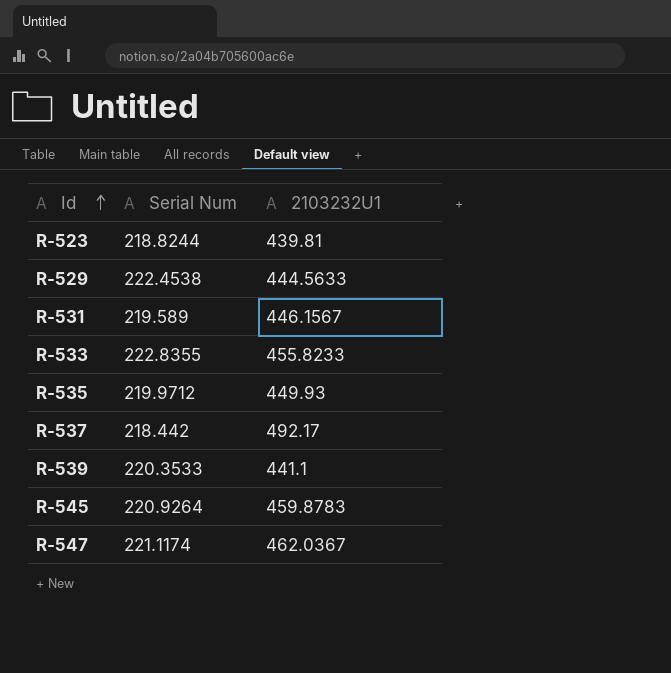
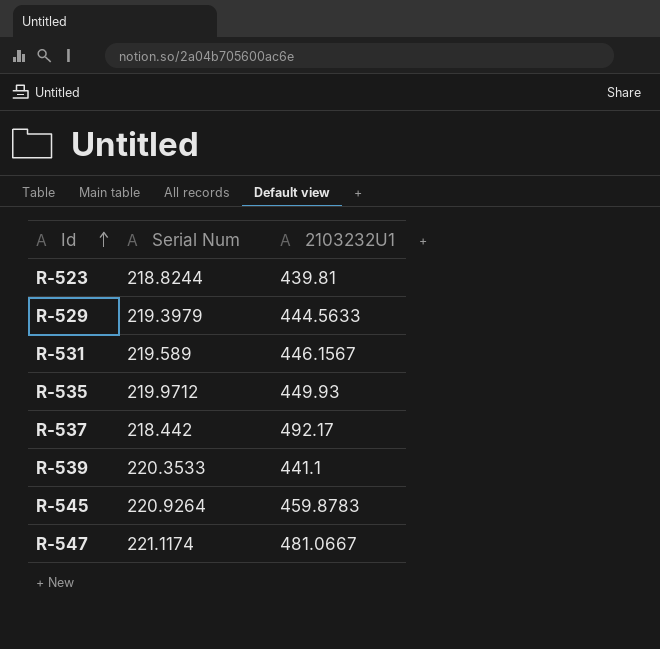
row R-533: 222.8355 | 455.8233 -> none
R-529 | Serial Num: 222.4538 -> 219.3979
R-547 | 2103232U1: 462.0367 -> 481.0667

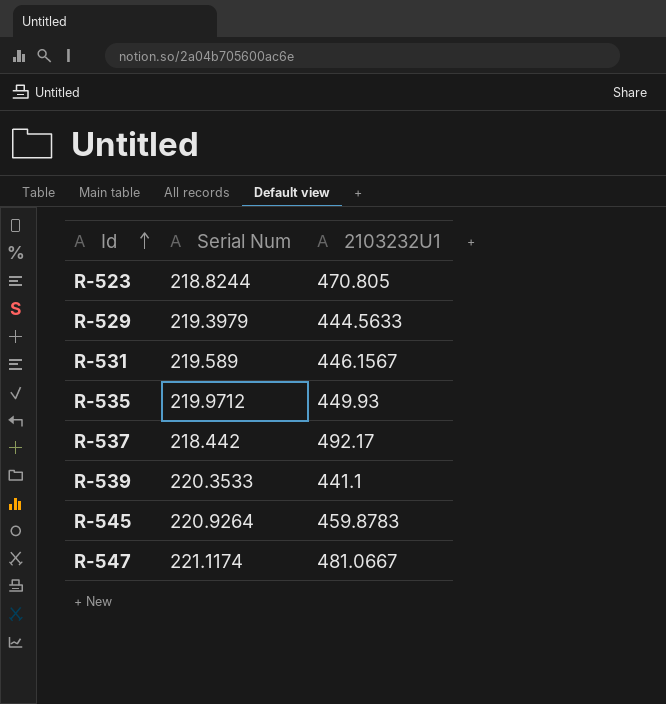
R-523 | 2103232U1: 439.81 -> 470.805

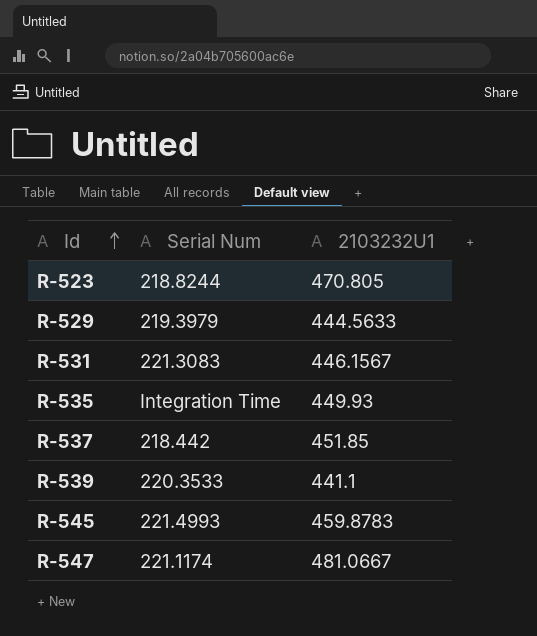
R-531 | Serial Num: 219.589 -> 221.3083
R-535 | Serial Num: 219.9712 -> Integration Time
R-537 | 2103232U1: 492.17 -> 451.85
R-545 | Serial Num: 220.9264 -> 221.4993

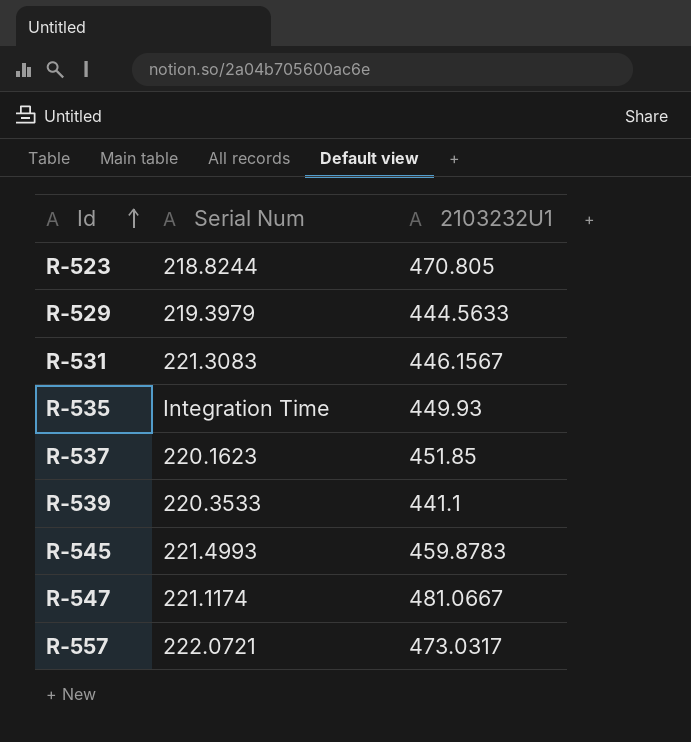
R-537 | Serial Num: 218.442 -> 220.1623
row R-557: none -> 222.0721 | 473.0317

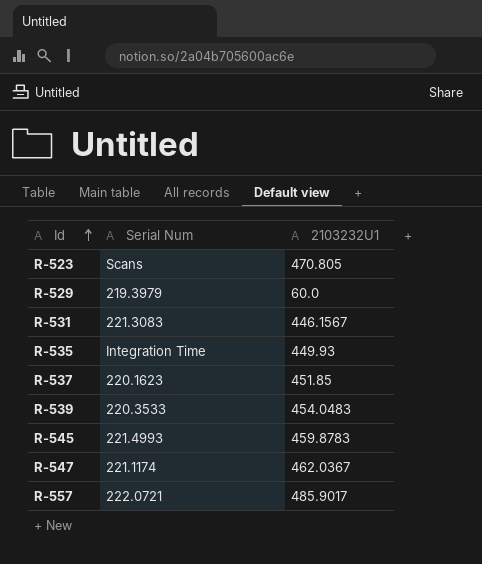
R-523 | Serial Num: 218.8244 -> Scans
R-529 | 2103232U1: 444.5633 -> 60.0
R-539 | 2103232U1: 441.1 -> 454.0483
R-547 | 2103232U1: 481.0667 -> 462.0367
R-557 | 2103232U1: 473.0317 -> 485.9017

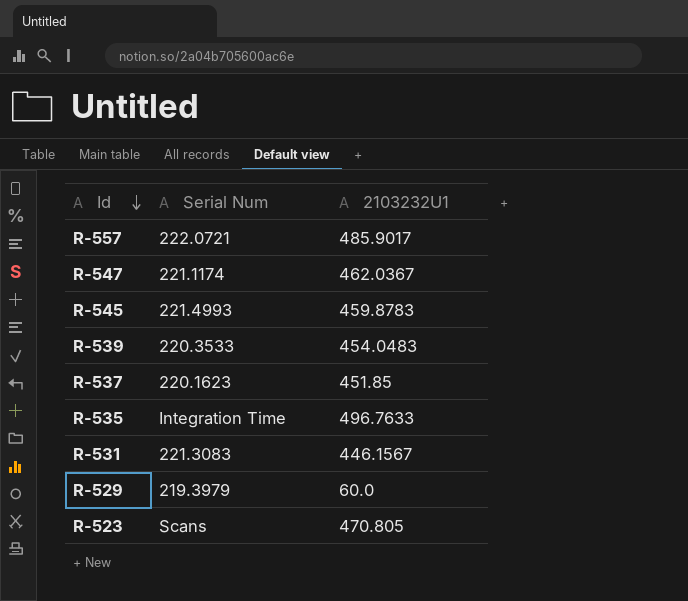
row order: Id ascending -> Id descending
R-535 | 2103232U1: 449.93 -> 496.7633

